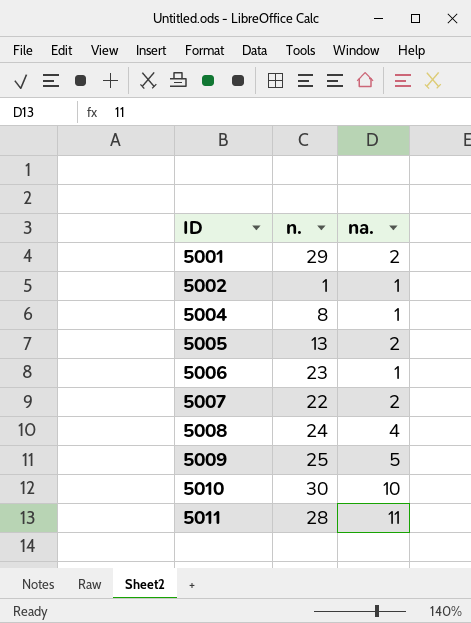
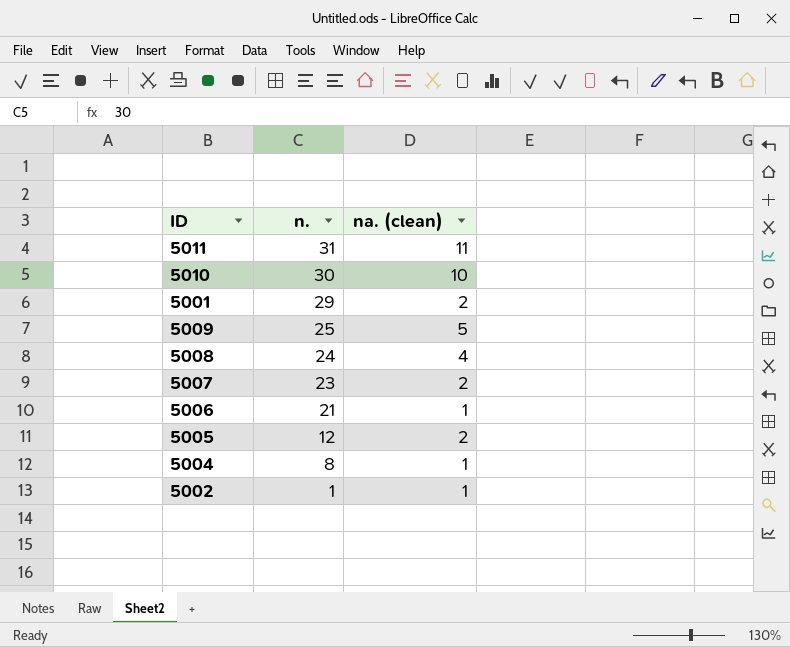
row order: ID ascending -> n. descending
column name: na. -> na. (clean)
5011 | n.: 28 -> 31
5007 | n.: 22 -> 23
5006 | n.: 23 -> 21
5005 | n.: 13 -> 12

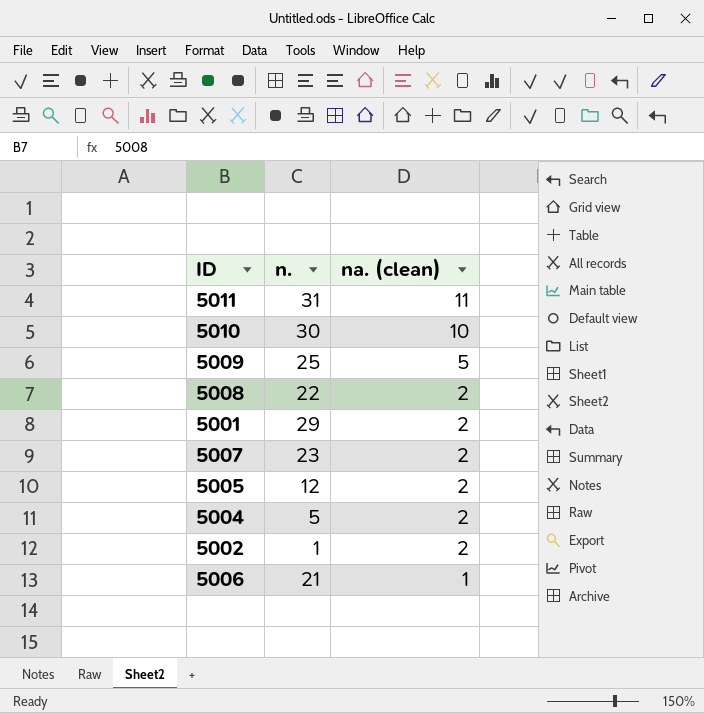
row order: n. descending -> na. (clean) descending
5008 | n.: 24 -> 22
5008 | na. (clean): 4 -> 2
5004 | n.: 8 -> 5
5004 | na. (clean): 1 -> 2
5002 | na. (clean): 1 -> 2

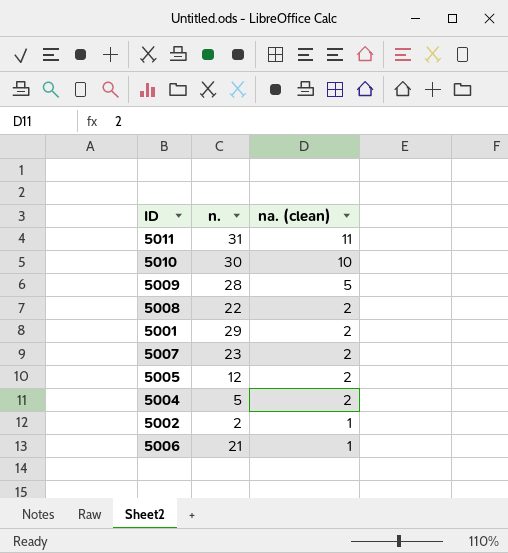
5009 | n.: 25 -> 28
5002 | n.: 1 -> 2
5002 | na. (clean): 2 -> 1

